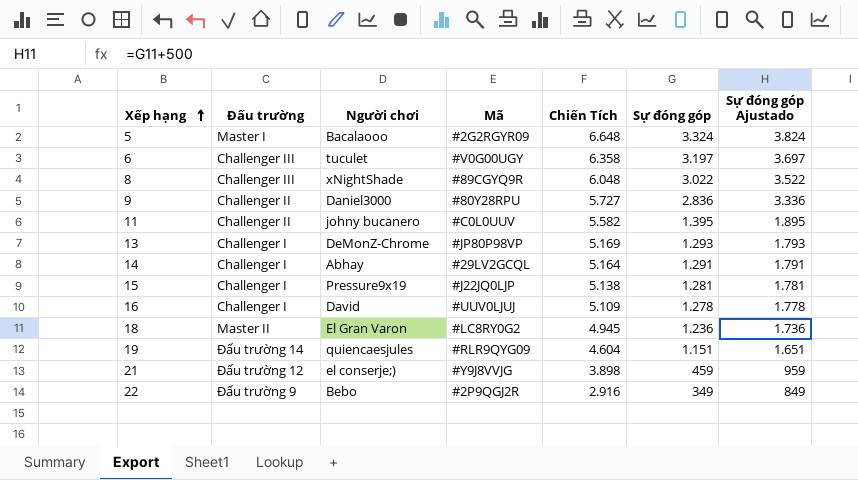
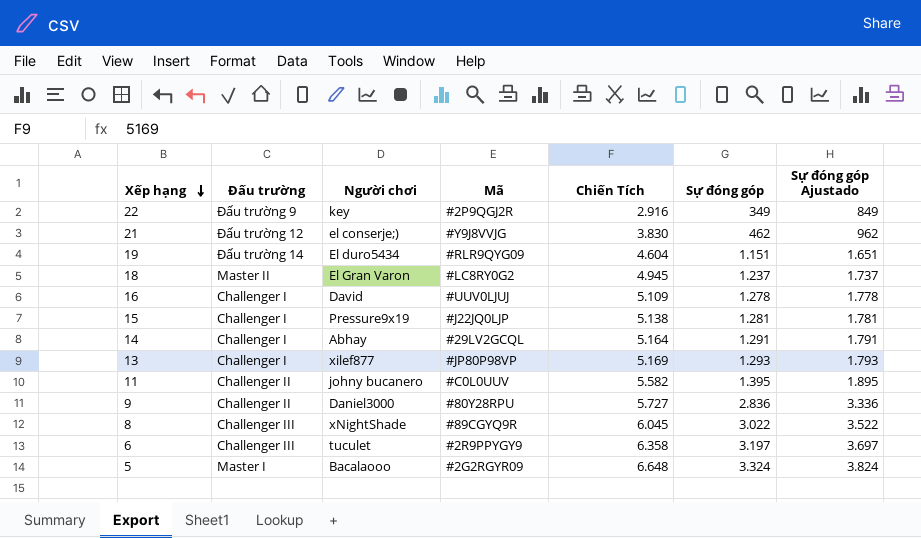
row order: Xếp hạng ascending -> Xếp hạng descending
22 | Người chơi: Bebo -> key
21 | Chiến Tích: 3.898 -> 3.830
21 | Sự đóng góp: 459 -> 462
21 | Sự đóng góp Ajustado: 959 -> 962
19 | Người chơi: quiencaesjules -> El duro5434
18 | Sự đóng góp: 1.236 -> 1.237
18 | Sự đóng góp Ajustado: 1.736 -> 1.737
13 | Người chơi: DeMonZ-Chrome -> xilef877
8 | Chiến Tích: 6.048 -> 6.045
6 | Mã: #V0G00UGY -> #2R9PPYGY9

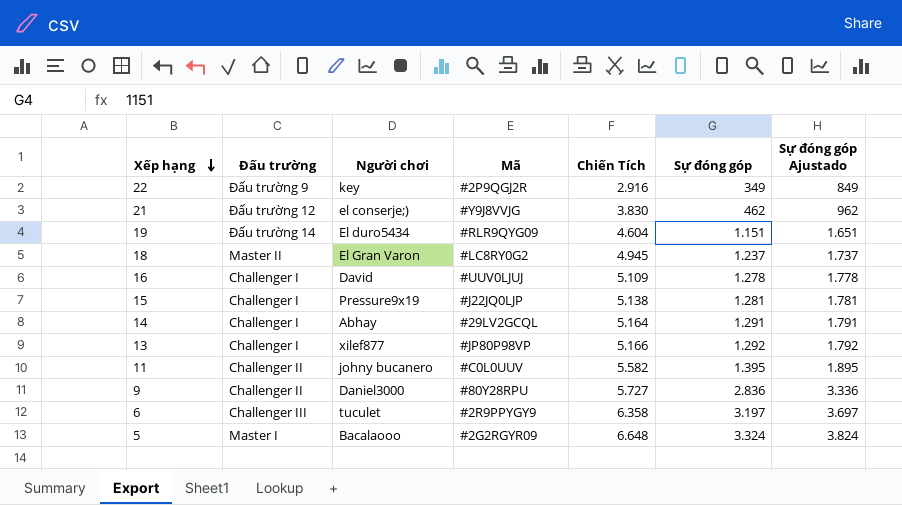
row 8: Challenger III | xNightShade | #89CGYQ9R | 6.045 | 3.022 | 3.522 -> none
13 | Chiến Tích: 5.169 -> 5.166
13 | Sự đóng góp: 1.293 -> 1.292
13 | Sự đóng góp Ajustado: 1.793 -> 1.792

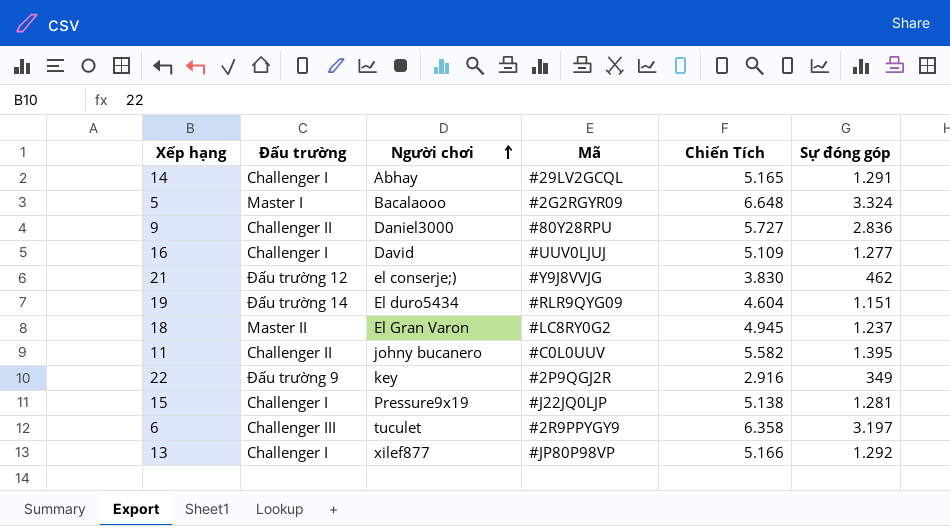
row order: Xếp hạng descending -> Người chơi ascending
column Sự đóng góp Ajustado | formula: [Sự đóng góp] + 500 -> none
14 | Chiến Tích: 5.164 -> 5.165
16 | Sự đóng góp: 1.278 -> 1.277

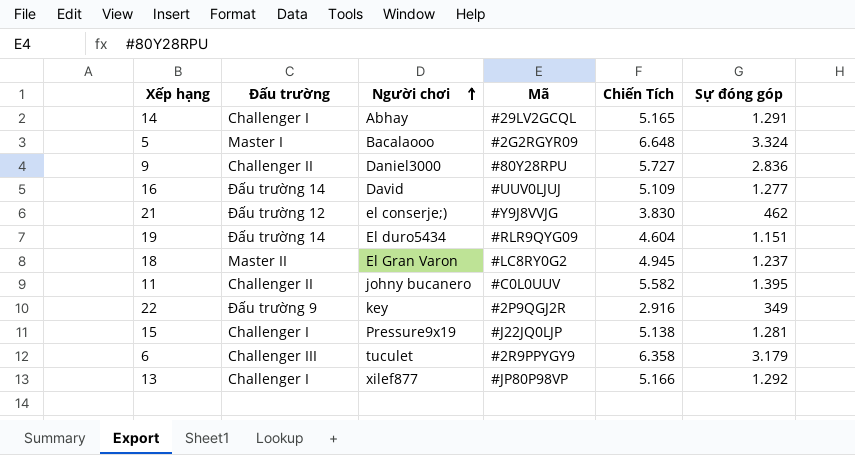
16 | Đấu trường: Challenger I -> Đấu trường 14
6 | Sự đóng góp: 3.197 -> 3.179

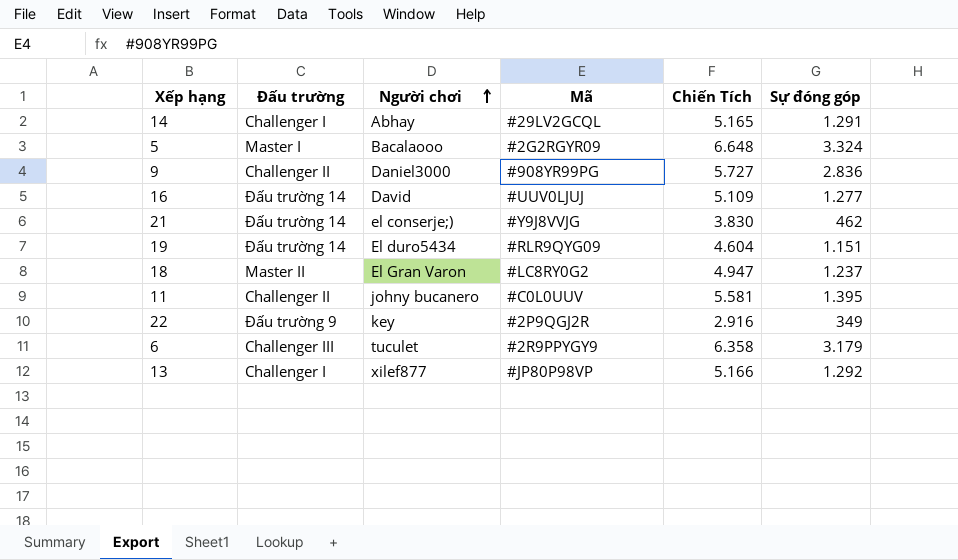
row 15: Challenger I | Pressure9x19 | #J22JQ0LJP | 5.138 | 1.281 -> none
9 | Mã: #80Y28RPU -> #908YR99PG
21 | Đấu trường: Đấu trường 12 -> Đấu trường 14
18 | Chiến Tích: 4.945 -> 4.947
11 | Chiến Tích: 5.582 -> 5.581

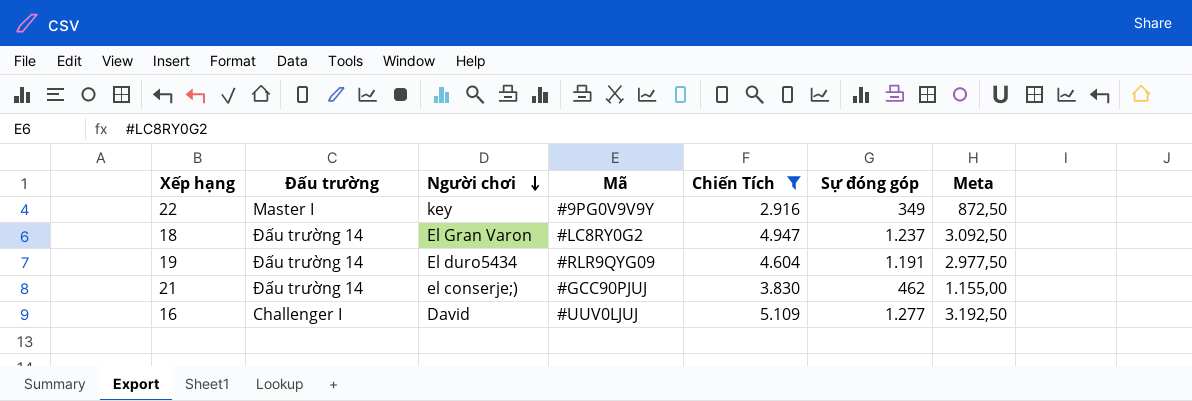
filter: none -> Chiến Tích <= 5.109
row order: Người chơi ascending -> Người chơi descending
column Meta | formula: none -> [Sự đóng góp] * 2,5
22 | Đấu trường: Đấu trường 9 -> Master I
22 | Mã: #2P9QGJ2R -> #9PG0V9V9Y
18 | Đấu trường: Master II -> Đấu trường 14
19 | Sự đóng góp: 1.151 -> 1.191
21 | Mã: #Y9J8VVJG -> #GCC90PJUJ
16 | Đấu trường: Đấu trường 14 -> Challenger I

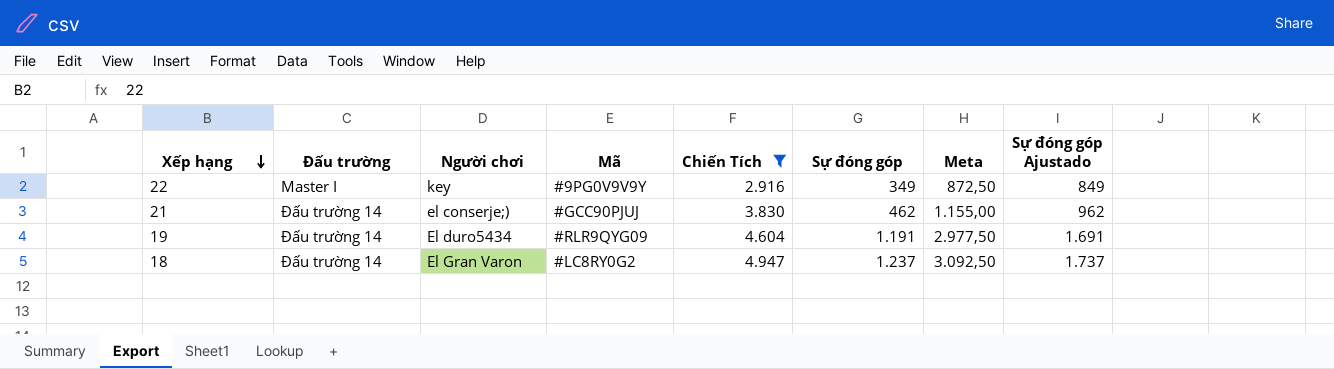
row order: Người chơi descending -> Xếp hạng descending
column Sự đóng góp Ajustado | formula: none -> [Sự đóng góp] + 500
row 16: Challenger I | David | #UUV0LJUJ | 5.109 | 1.277 | 3.192,50 -> none

